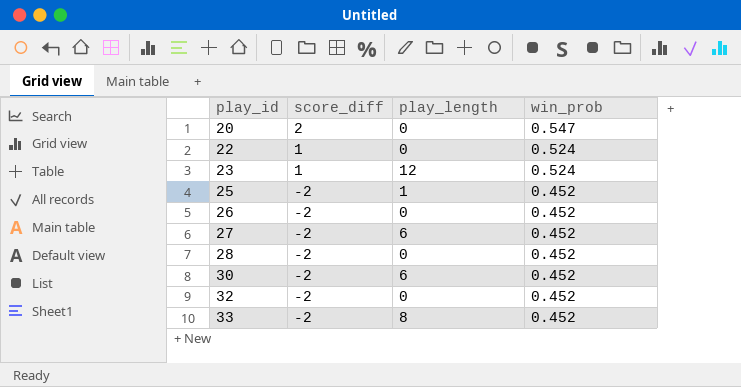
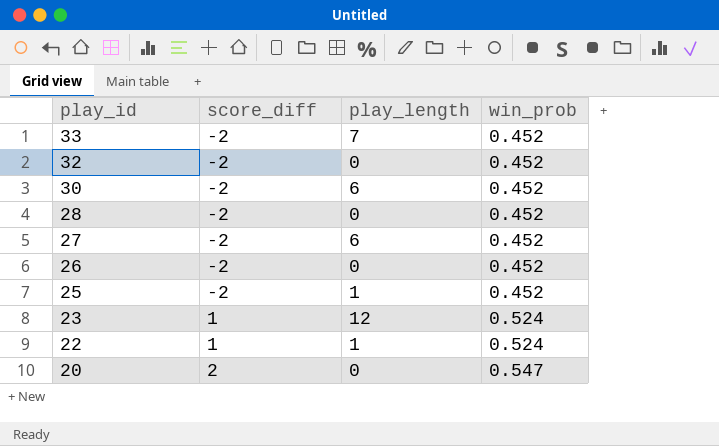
row order: play_id ascending -> play_id descending
33 | play_length: 8 -> 7
22 | play_length: 0 -> 1

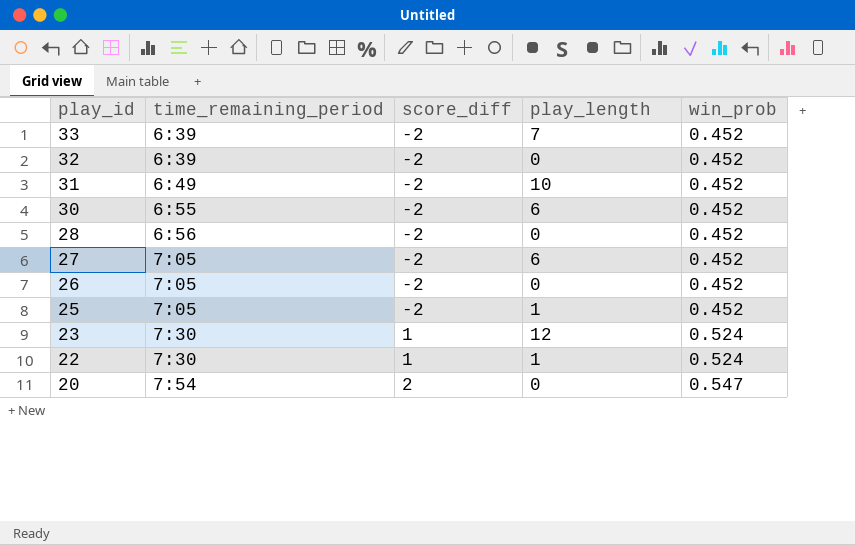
column time_remaining_period | position: none -> 2
row 31: none -> 6:49 | -2 | 10 | 0.452

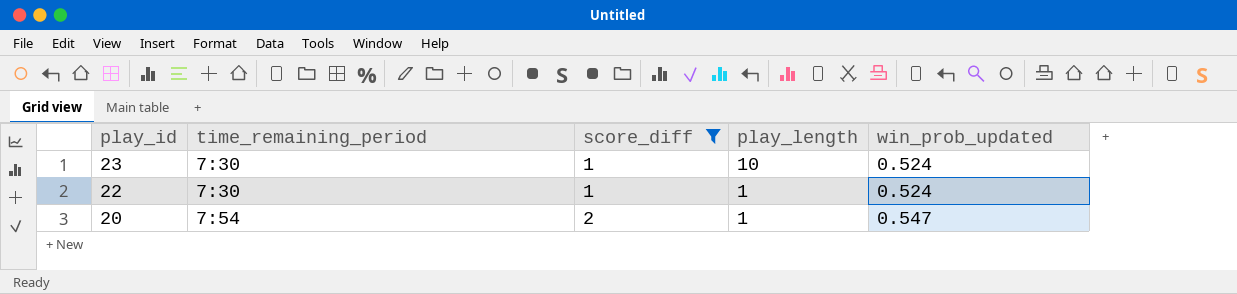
filter: none -> score_diff != -2
column name: win_prob -> win_prob_updated
23 | play_length: 12 -> 10
20 | play_length: 0 -> 1

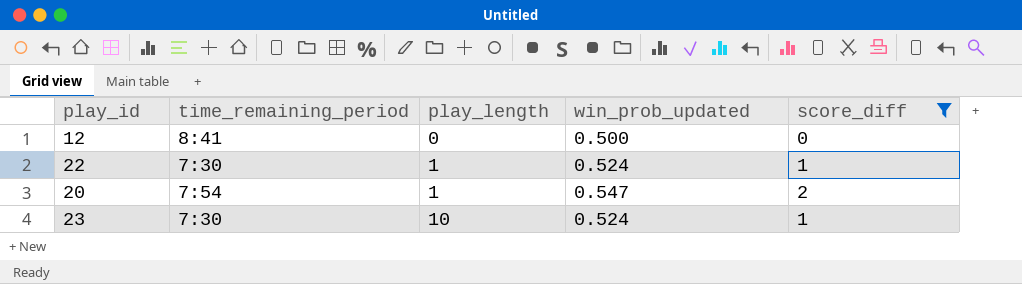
row order: play_id descending -> play_length ascending
column score_diff | position: 3 -> 5
row 12: none -> 8:41 | 0 | 0.500 | 0

